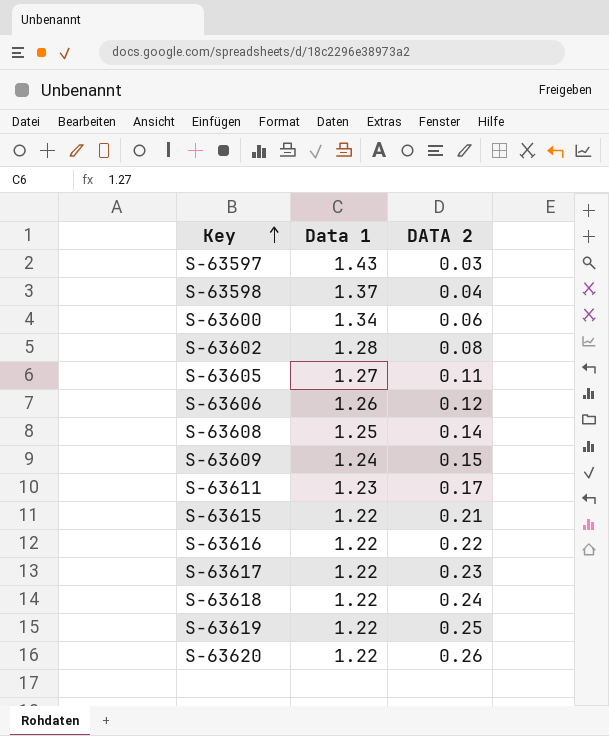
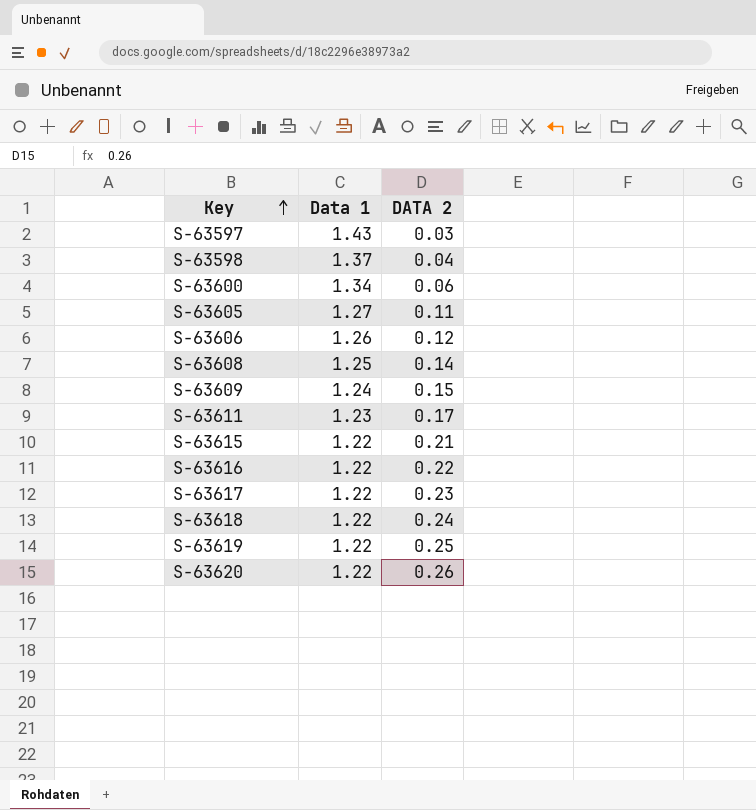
row S-63602: 1.28 | 0.08 -> none

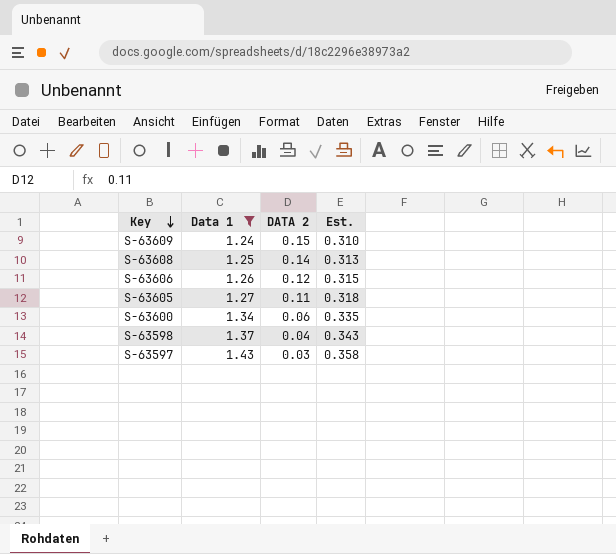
filter: none -> Data 1 >= 1.24
row order: Key ascending -> Key descending
column Est. | formula: none -> [Data 1] * 0.25

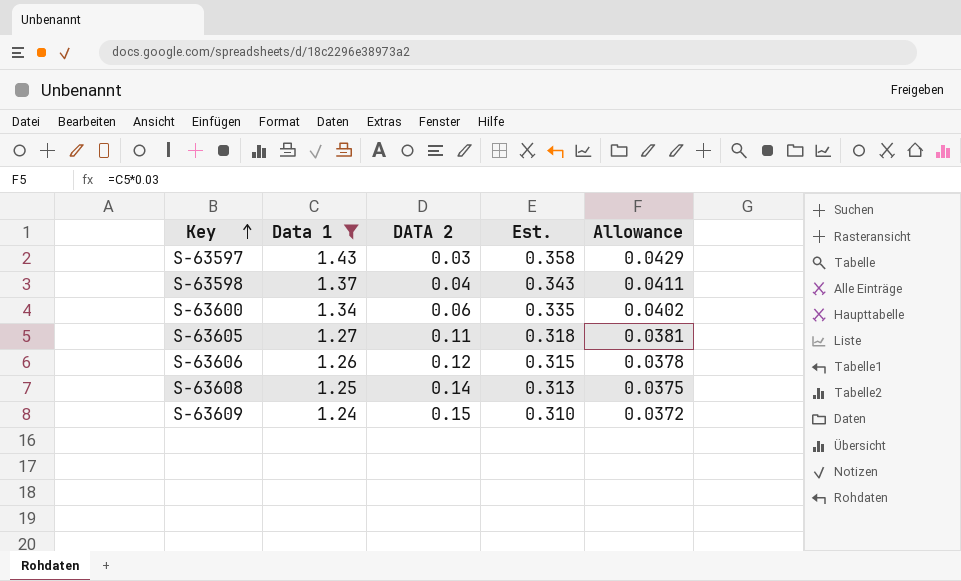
row order: Key descending -> Key ascending
column Allowance | formula: none -> [Data 1] * 0.03

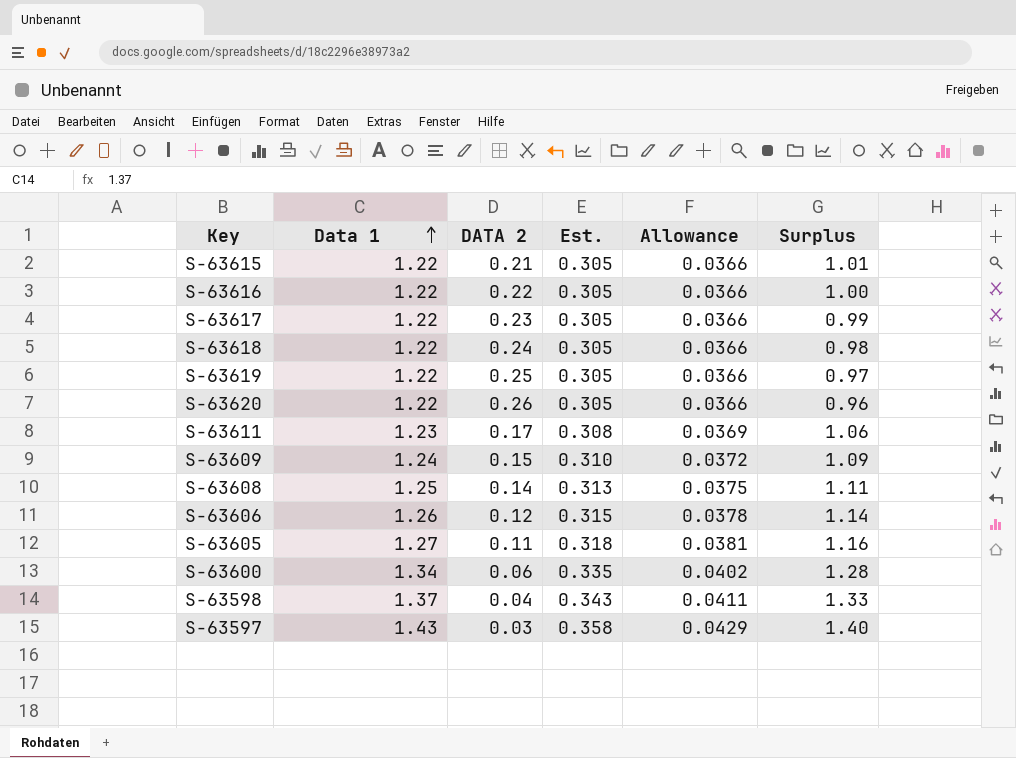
filter: Data 1 >= 1.24 -> none
row order: Key ascending -> Data 1 ascending
column Surplus | formula: none -> [Data 1] - [DATA 2]

